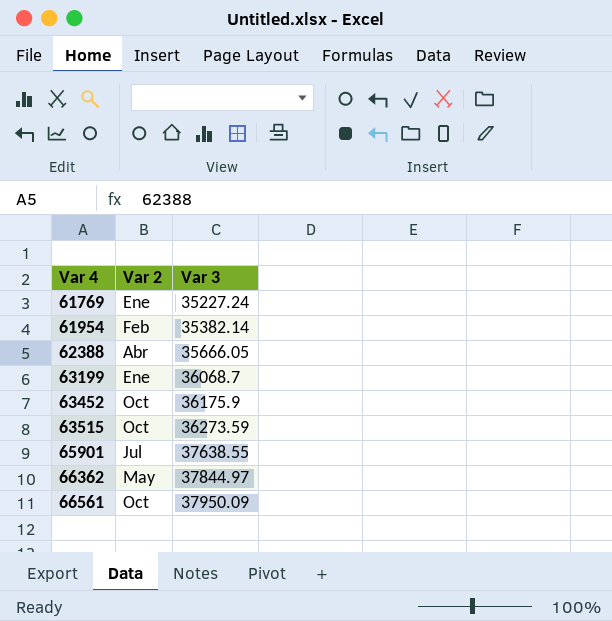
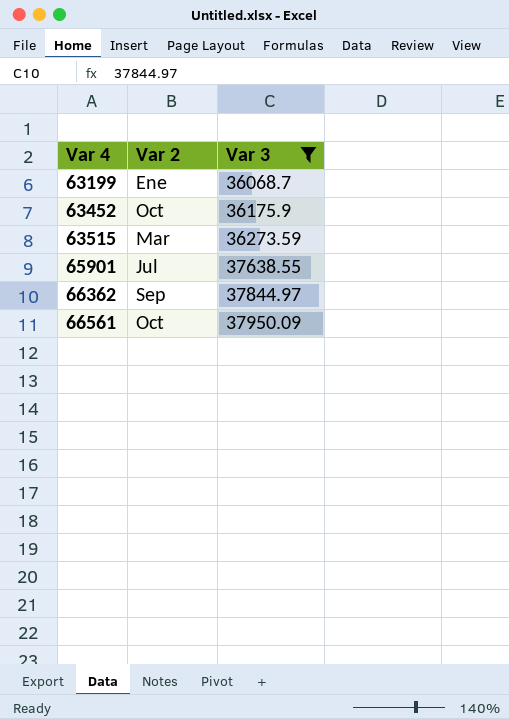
filter: none -> Var 3 >= 36068.7
63515 | Var 2: Oct -> Mar
66362 | Var 2: May -> Sep

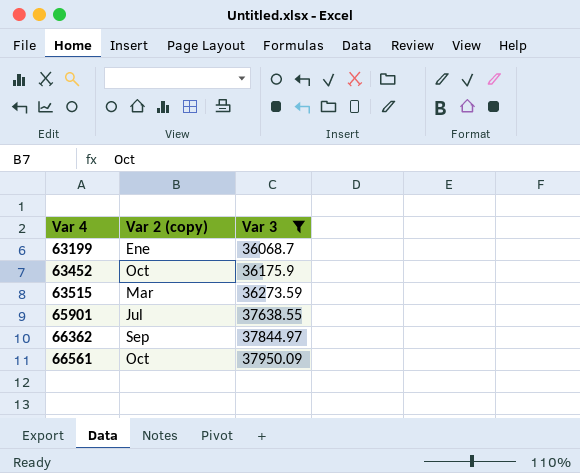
column name: Var 2 -> Var 2 (copy)

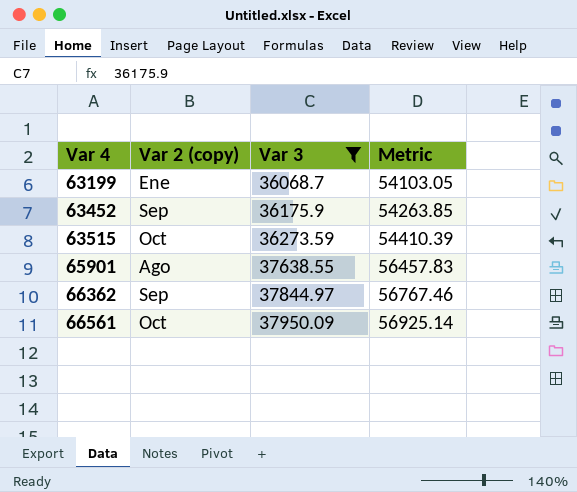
column Metric | formula: none -> [Var 3] * 1.5
63452 | Var 2 (copy): Oct -> Sep
63515 | Var 2 (copy): Mar -> Oct
65901 | Var 2 (copy): Jul -> Ago

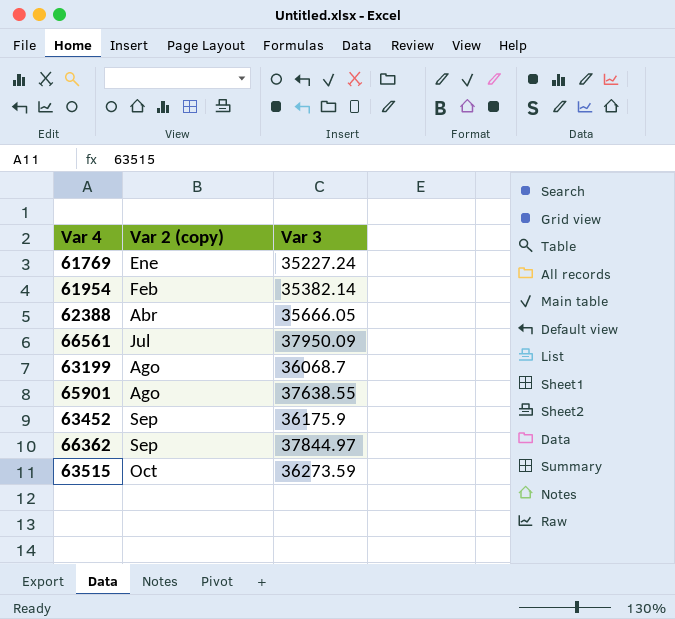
filter: Var 3 >= 36068.7 -> none
row order: Var 4 ascending -> Var 2 (copy) ascending
column Metric | formula: [Var 3] * 1.5 -> none
66561 | Var 2 (copy): Oct -> Jul
63199 | Var 2 (copy): Ene -> Ago

